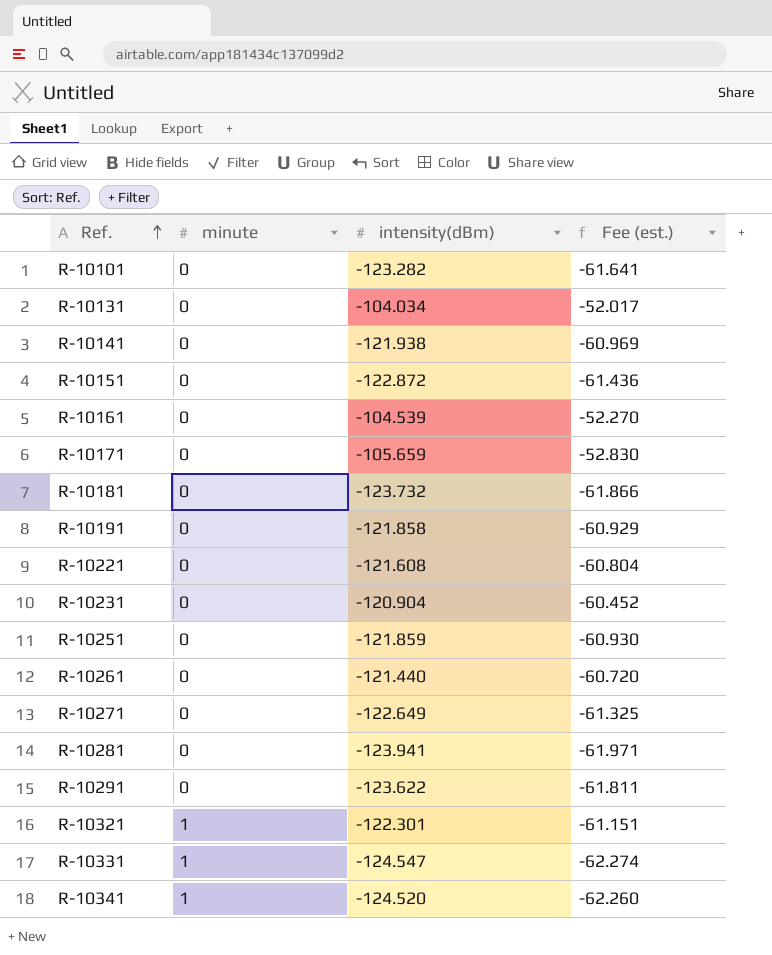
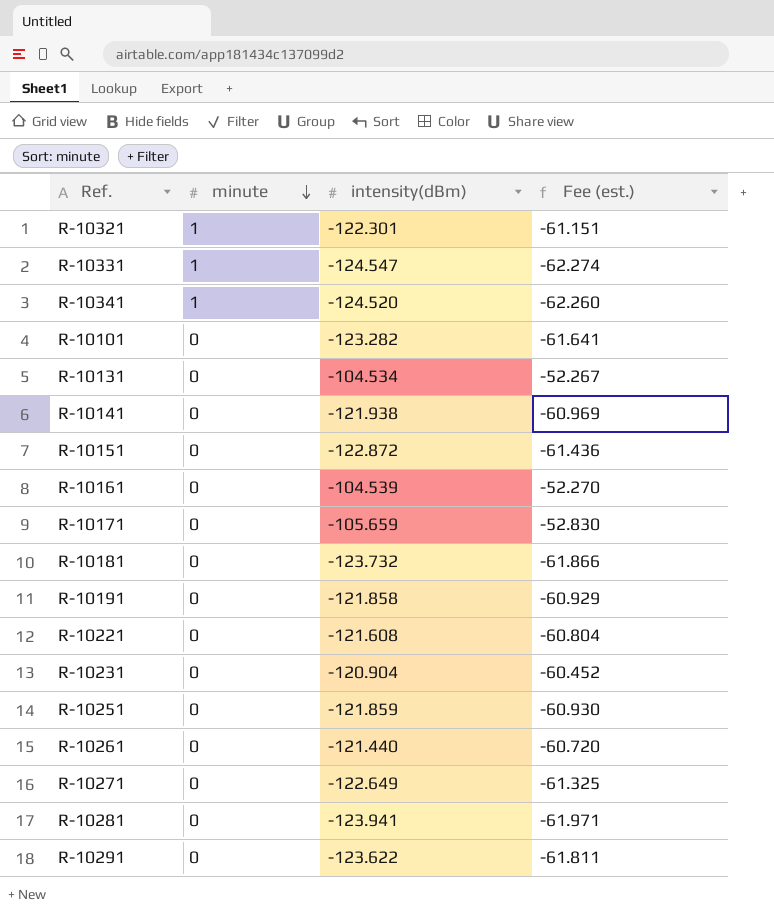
row order: Ref. ascending -> minute descending
R-10131 | intensity(dBm): -104.034 -> -104.534
R-10131 | Fee (est.): -52.017 -> -52.267

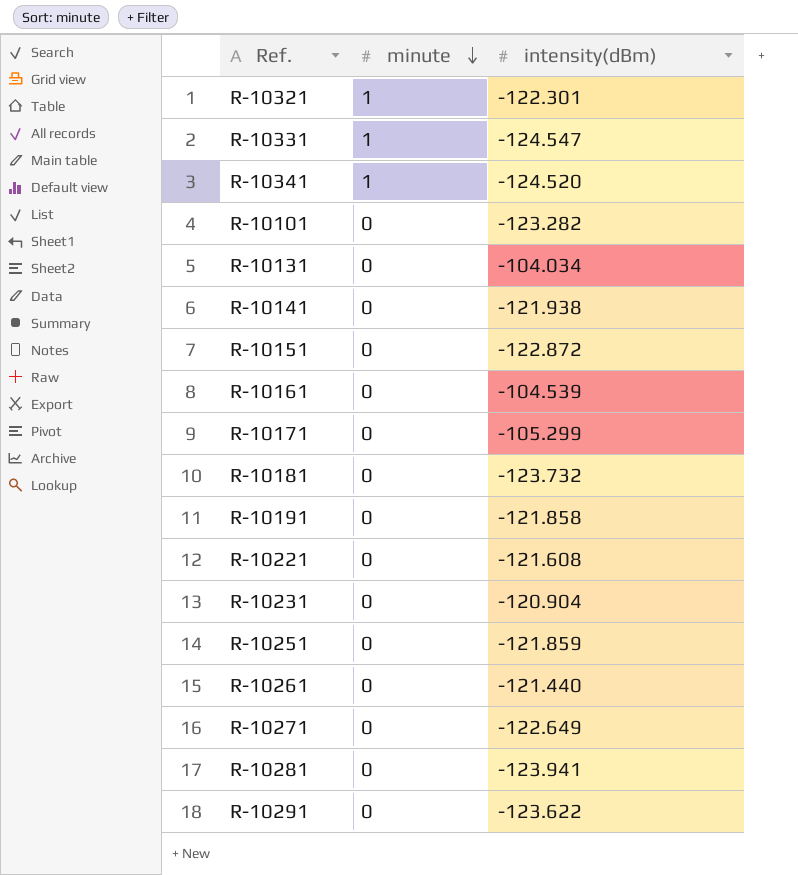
column Fee (est.) | formula: [intensity(dBm)] * 0.5 -> none
R-10131 | intensity(dBm): -104.534 -> -104.034
R-10171 | intensity(dBm): -105.659 -> -105.299

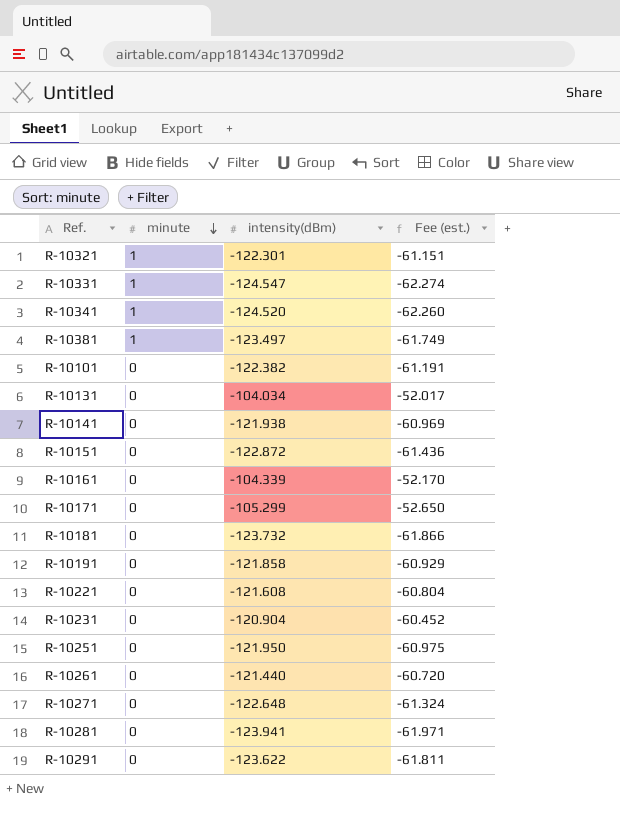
column Fee (est.) | formula: none -> [intensity(dBm)] * 0.5
row R-10381: none -> 1 | -123.497 | -61.749
R-10101 | intensity(dBm): -123.282 -> -122.382
R-10161 | intensity(dBm): -104.539 -> -104.339
R-10251 | intensity(dBm): -121.859 -> -121.950
R-10271 | intensity(dBm): -122.649 -> -122.648

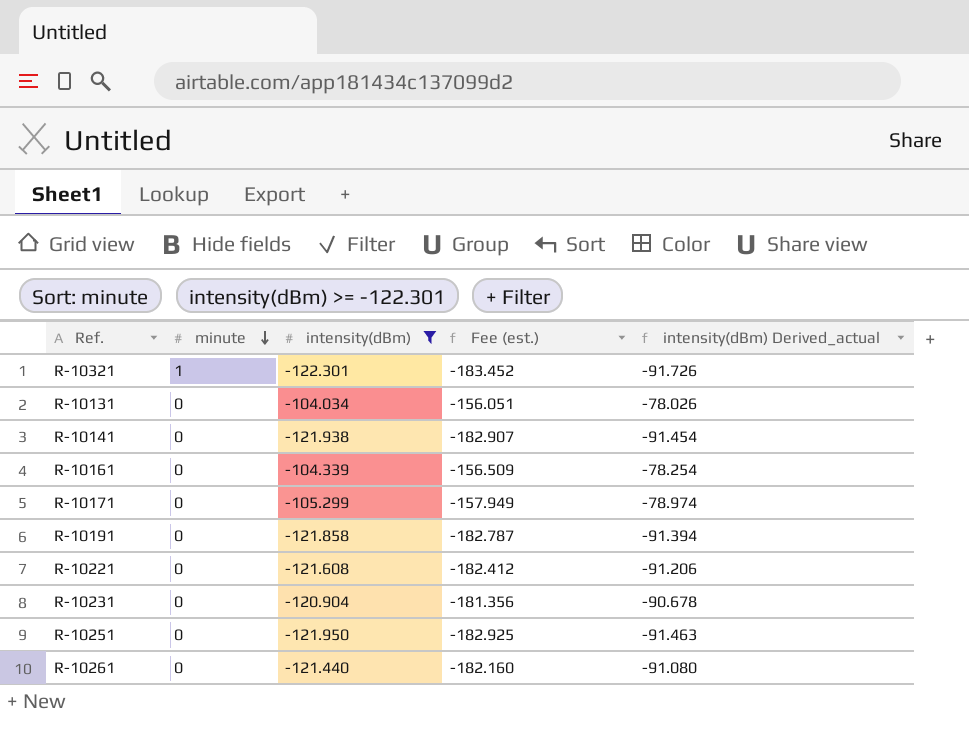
filter: none -> intensity(dBm) >= -122.301
column Fee (est.) | formula: [intensity(dBm)] * 0.5 -> [intensity(dBm)] * 1.5
column intensity(dBm) Derived_actual | formula: none -> [intensity(dBm)] * 0.75

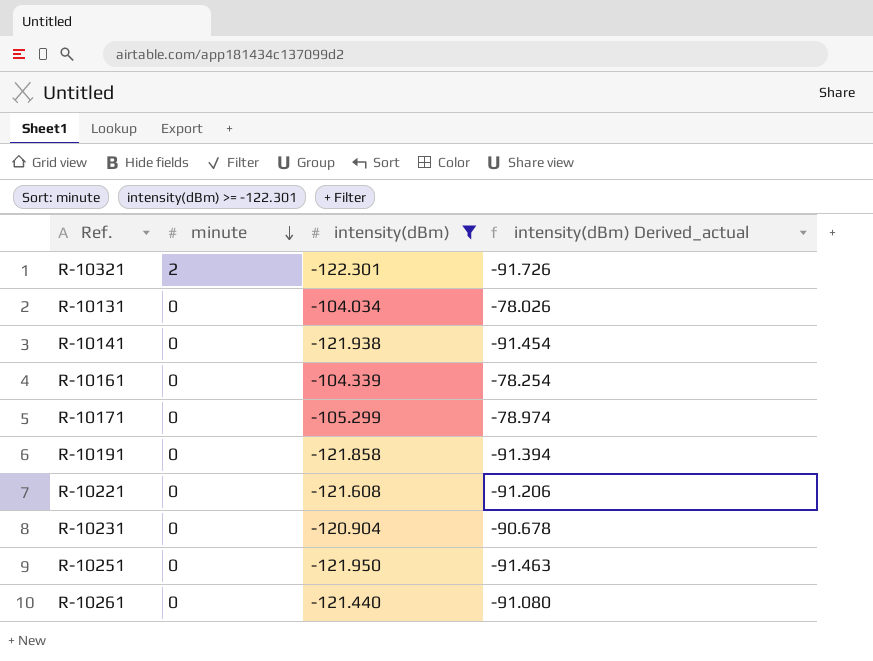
column Fee (est.) | formula: [intensity(dBm)] * 1.5 -> none
R-10321 | minute: 1 -> 2

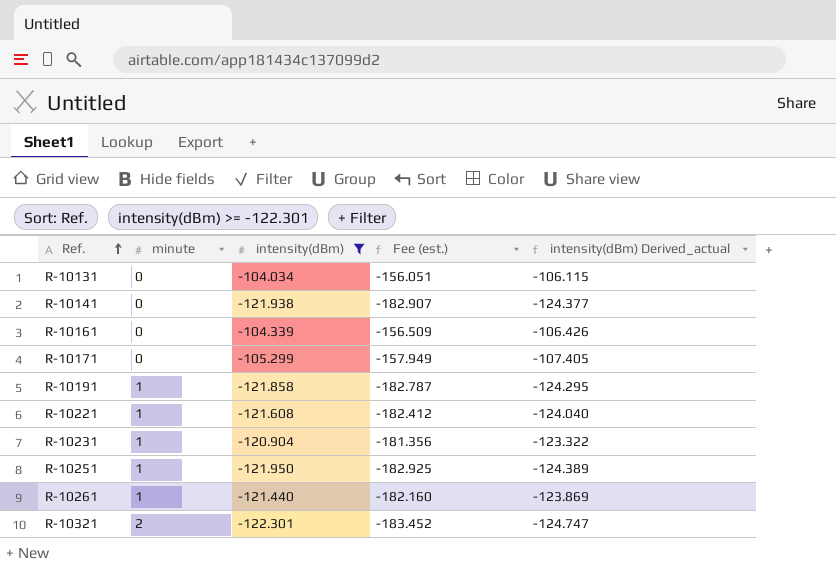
row order: minute descending -> Ref. ascending
column Fee (est.) | formula: none -> [intensity(dBm)] * 1.5
column intensity(dBm) Derived_actual | formula: [intensity(dBm)] * 0.75 -> [intensity(dBm)] * 1.02
R-10191 | minute: 0 -> 1
R-10221 | minute: 0 -> 1
R-10231 | minute: 0 -> 1
R-10251 | minute: 0 -> 1
R-10261 | minute: 0 -> 1

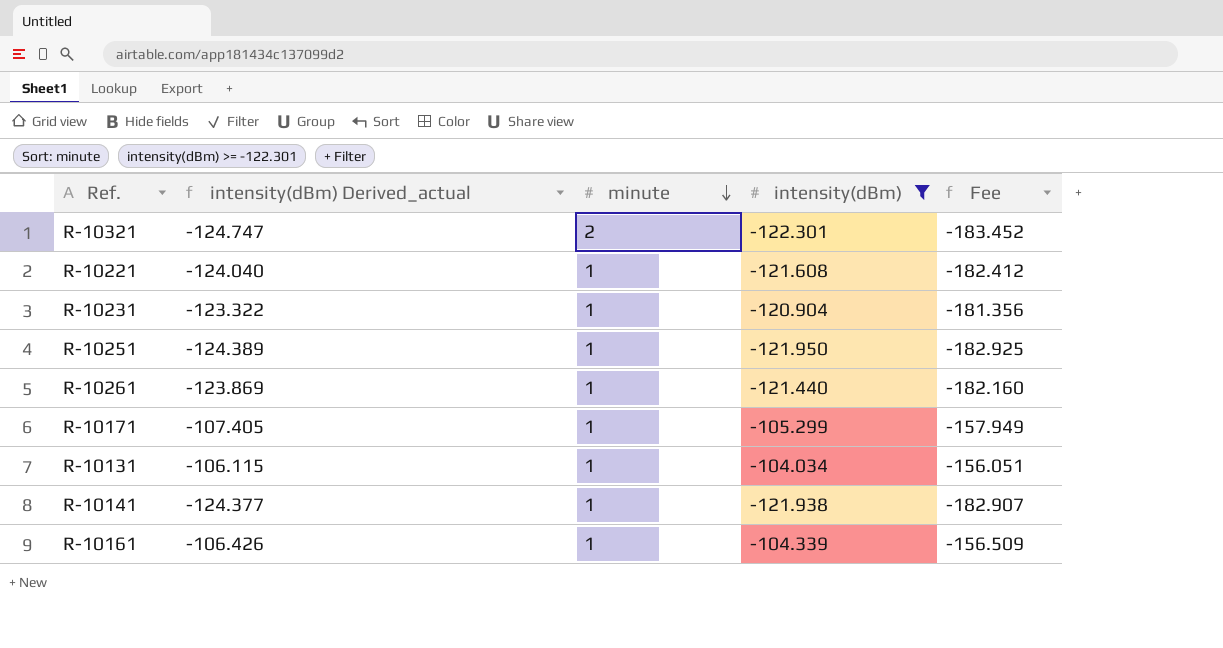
row order: Ref. ascending -> minute descending
column intensity(dBm) Derived_actual | position: 5 -> 2
column name: Fee (est.) -> Fee
row R-10191: 1 | -121.858 | -182.787 | -124.295 -> none
R-10171 | minute: 0 -> 1
R-10131 | minute: 0 -> 1
R-10141 | minute: 0 -> 1
R-10161 | minute: 0 -> 1

